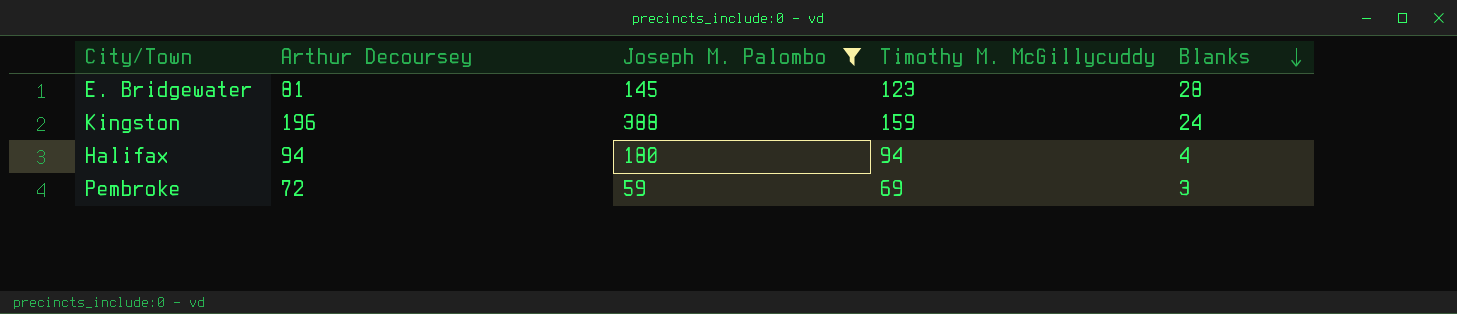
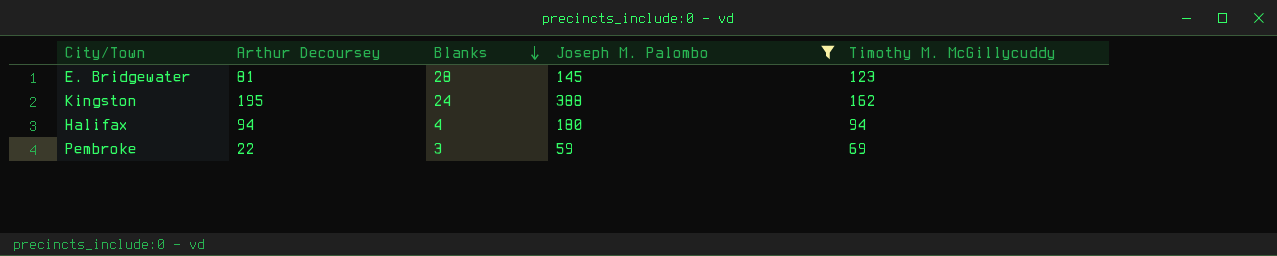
column Blanks | position: 5 -> 3
Kingston | Arthur Decoursey: 196 -> 195
Kingston | Timothy M. McGillycuddy: 159 -> 162
Pembroke | Arthur Decoursey: 72 -> 22

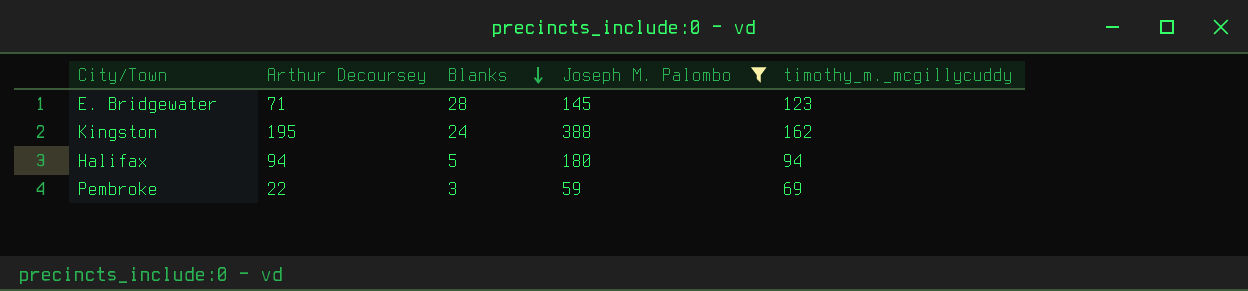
column name: Timothy M. McGillycuddy -> timothy_m._mcgillycuddy
E. Bridgewater | Arthur Decoursey: 81 -> 71
Halifax | Blanks: 4 -> 5

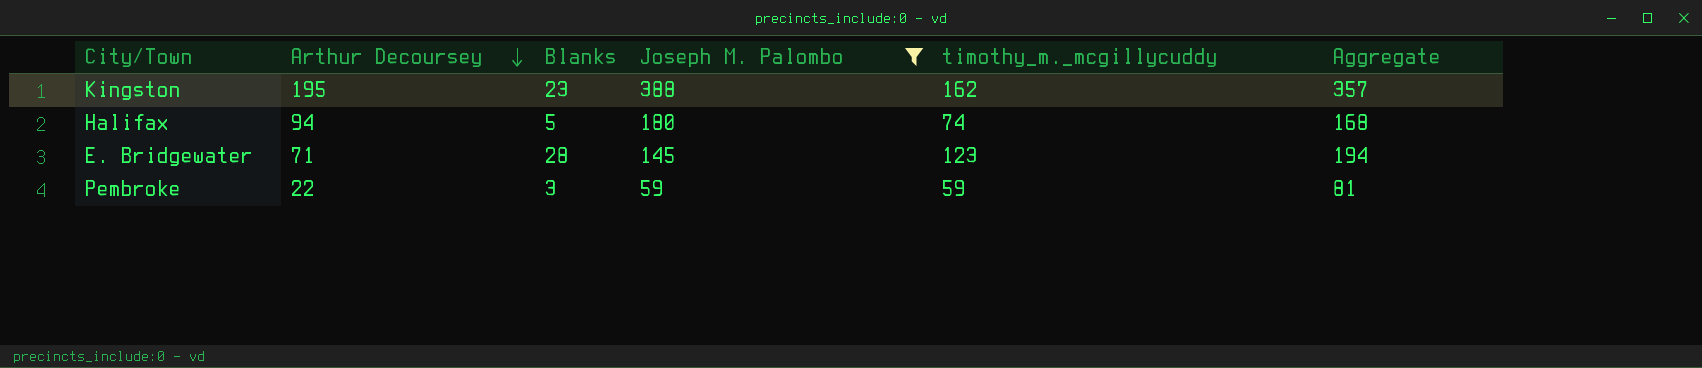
row order: Blanks descending -> Arthur Decoursey descending
column Aggregate | formula: none -> [Arthur Decoursey] + [timothy_m._mcgillycuddy]
Kingston | Blanks: 24 -> 23
Halifax | timothy_m._mcgillycuddy: 94 -> 74
Pembroke | timothy_m._mcgillycuddy: 69 -> 59

